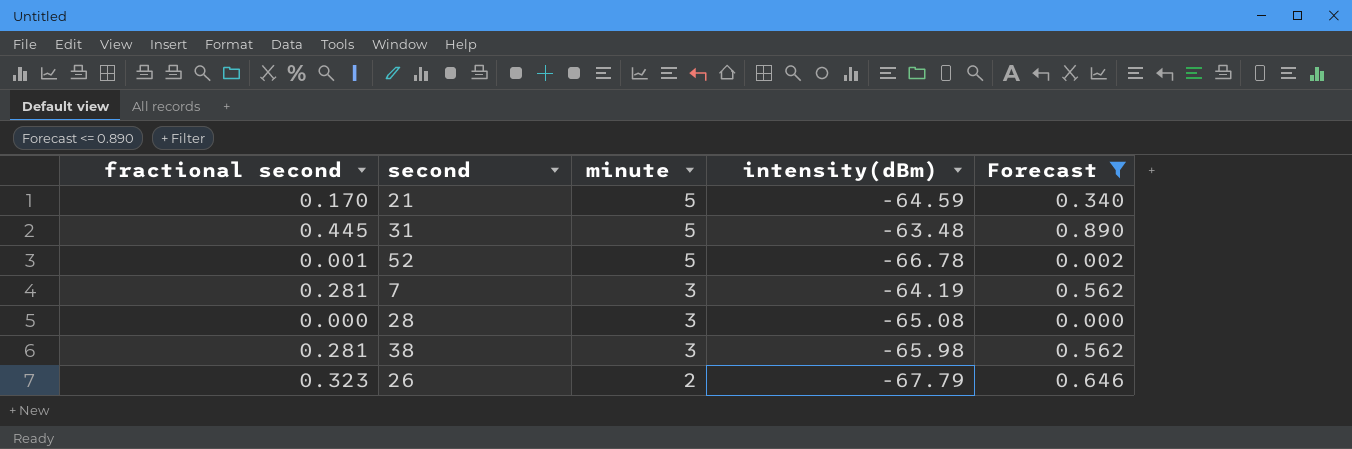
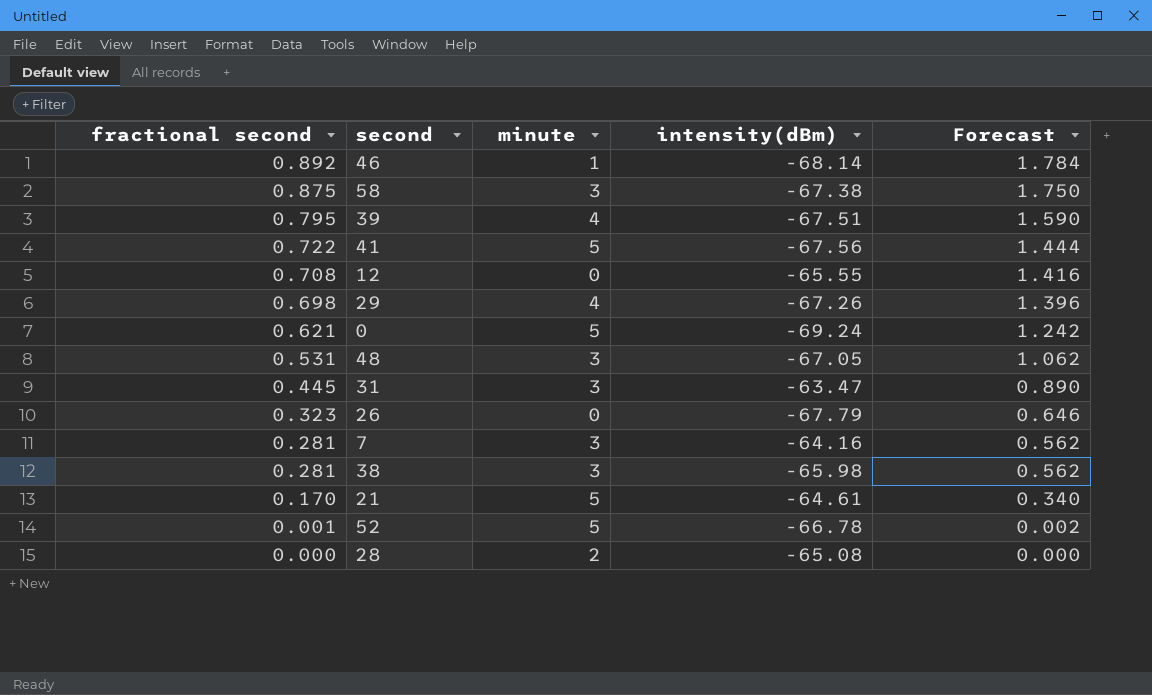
filter: Forecast <= 0.890 -> none
row order: minute descending -> fractional second descending
31 | minute: 5 -> 3
31 | intensity(dBm): -63.48 -> -63.47
26 | minute: 2 -> 0
7 | intensity(dBm): -64.19 -> -64.16
21 | intensity(dBm): -64.59 -> -64.61
28 | minute: 3 -> 2

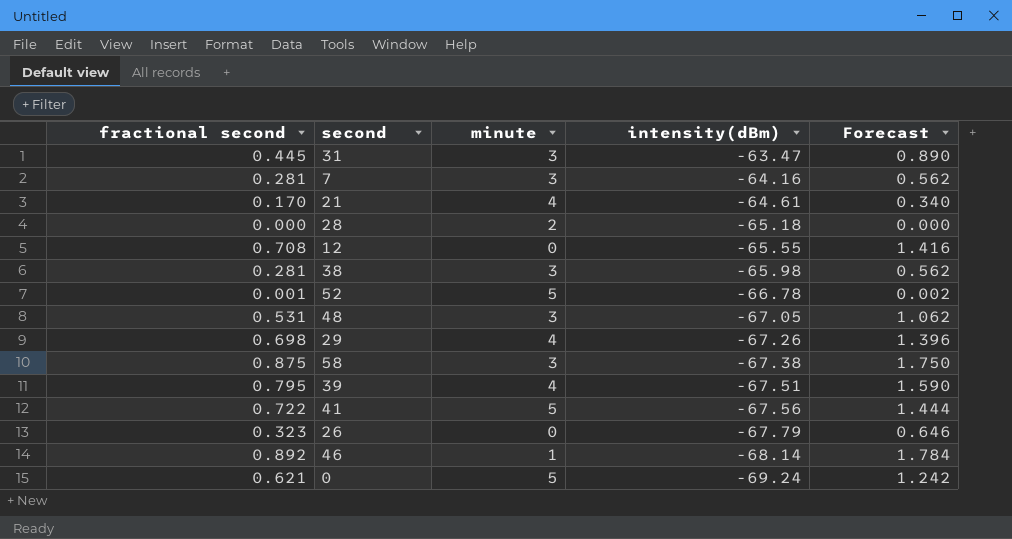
row order: fractional second descending -> intensity(dBm) descending
21 | minute: 5 -> 4
28 | intensity(dBm): -65.08 -> -65.18

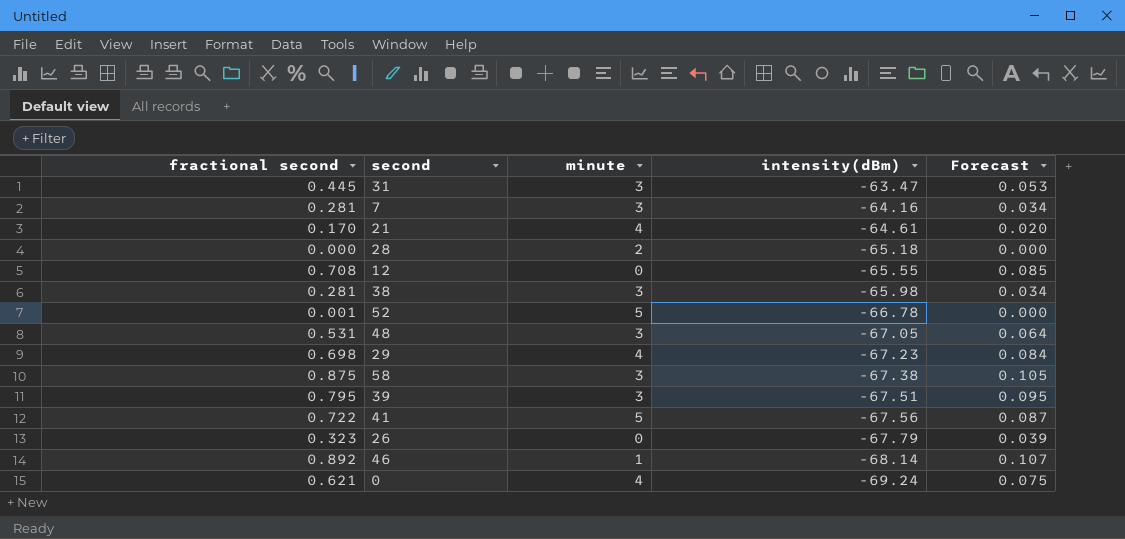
column Forecast | formula: [fractional second] * 2 -> [fractional second] * 0.12
29 | intensity(dBm): -67.26 -> -67.23
39 | minute: 4 -> 3
0 | minute: 5 -> 4

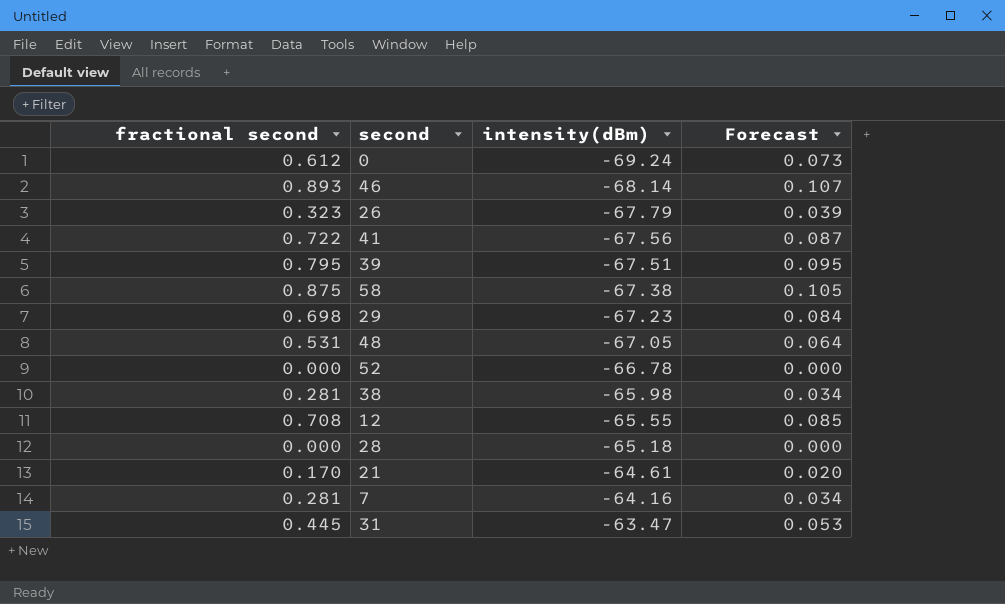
row order: intensity(dBm) descending -> intensity(dBm) ascending
column minute | position: 3 -> none
0 | fractional second: 0.621 -> 0.612
0 | Forecast: 0.075 -> 0.073
46 | fractional second: 0.892 -> 0.893
52 | fractional second: 0.001 -> 0.000

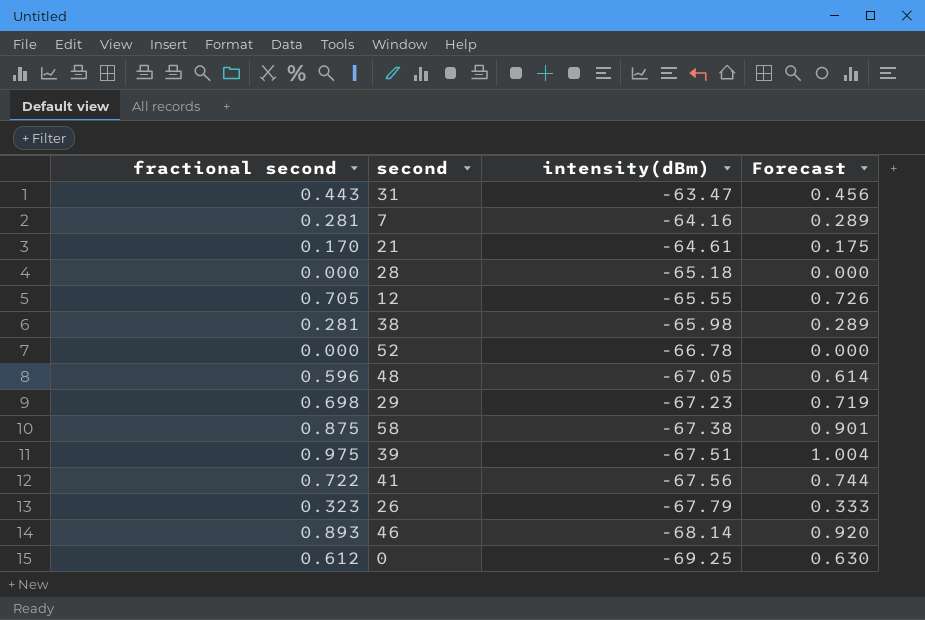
row order: intensity(dBm) ascending -> intensity(dBm) descending
column Forecast | formula: [fractional second] * 0.12 -> [fractional second] * 1.03
31 | fractional second: 0.445 -> 0.443
12 | fractional second: 0.708 -> 0.705
48 | fractional second: 0.531 -> 0.596
39 | fractional second: 0.795 -> 0.975
0 | intensity(dBm): -69.24 -> -69.25

